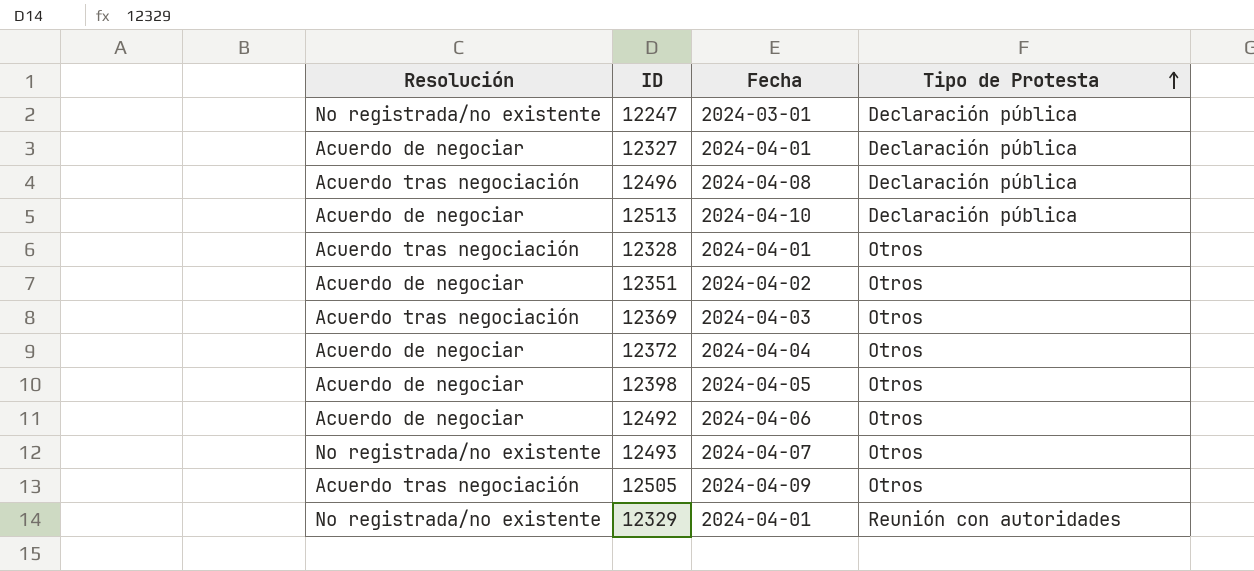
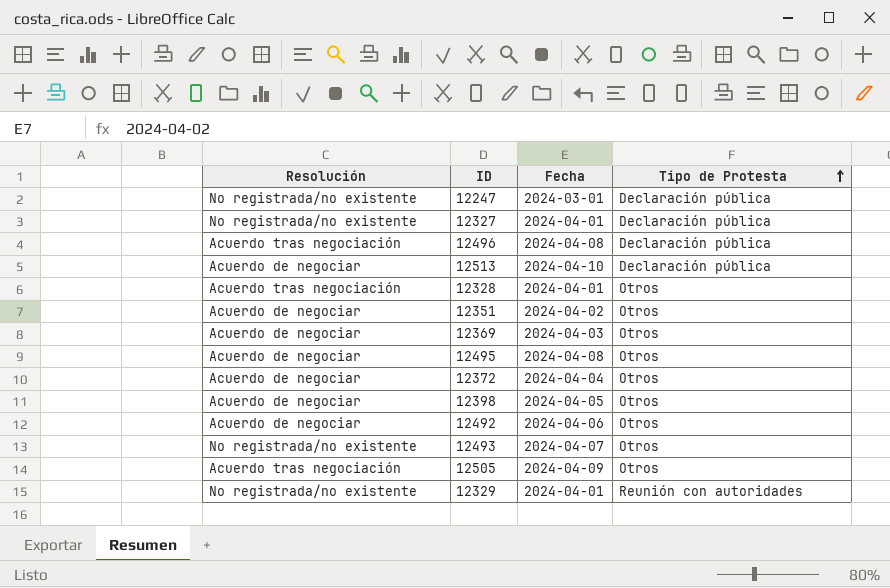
12327 | Resolución: Acuerdo de negociar -> No registrada/no existente
12369 | Resolución: Acuerdo tras negociación -> Acuerdo de negociar
row 12495: none -> Acuerdo de negociar | 2024-04-08 | Otros

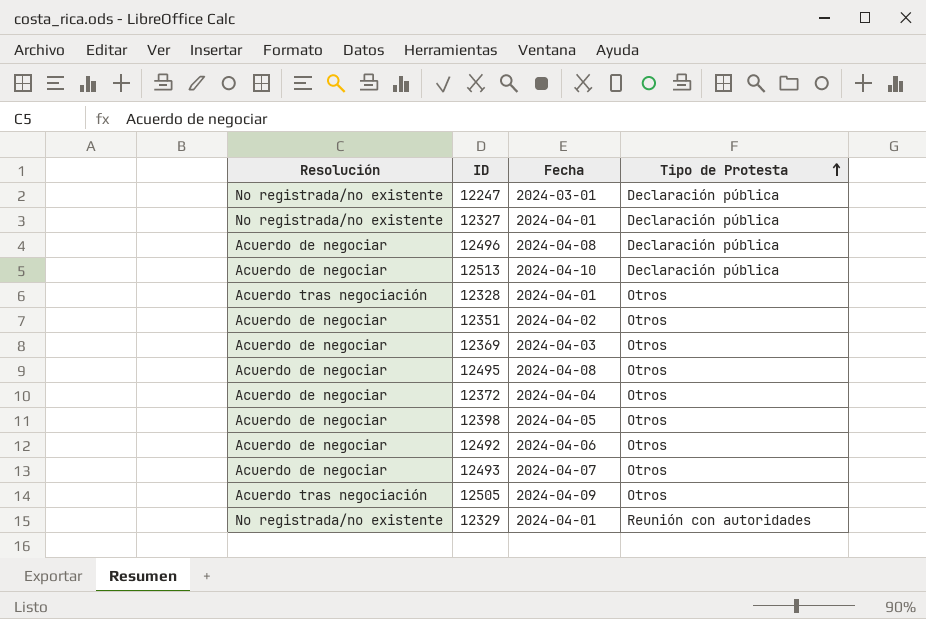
12496 | Resolución: Acuerdo tras negociación -> Acuerdo de negociar
12493 | Resolución: No registrada/no existente -> Acuerdo de negociar

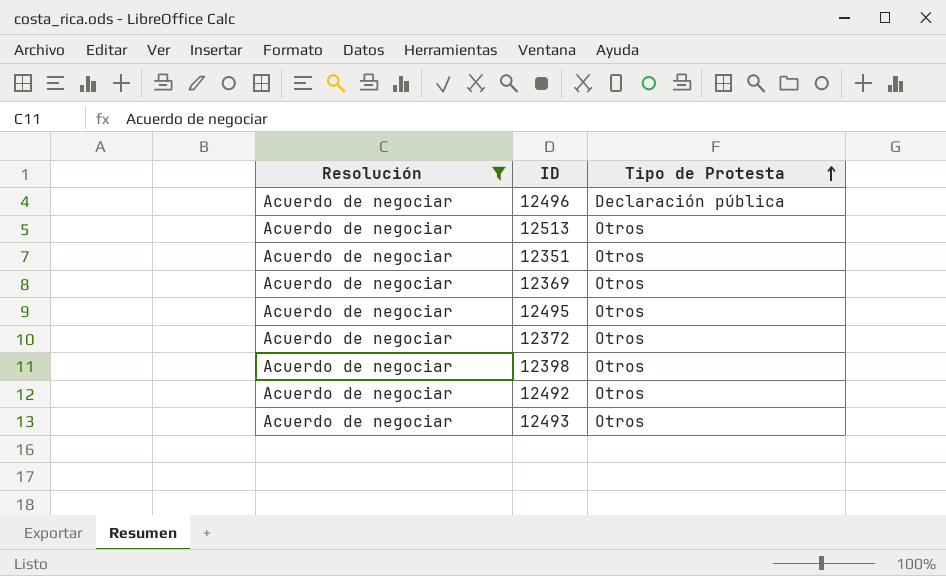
filter: none -> Resolución = Acuerdo de negociar
column Fecha | position: 3 -> none
12513 | Tipo de Protesta: Declaración pública -> Otros

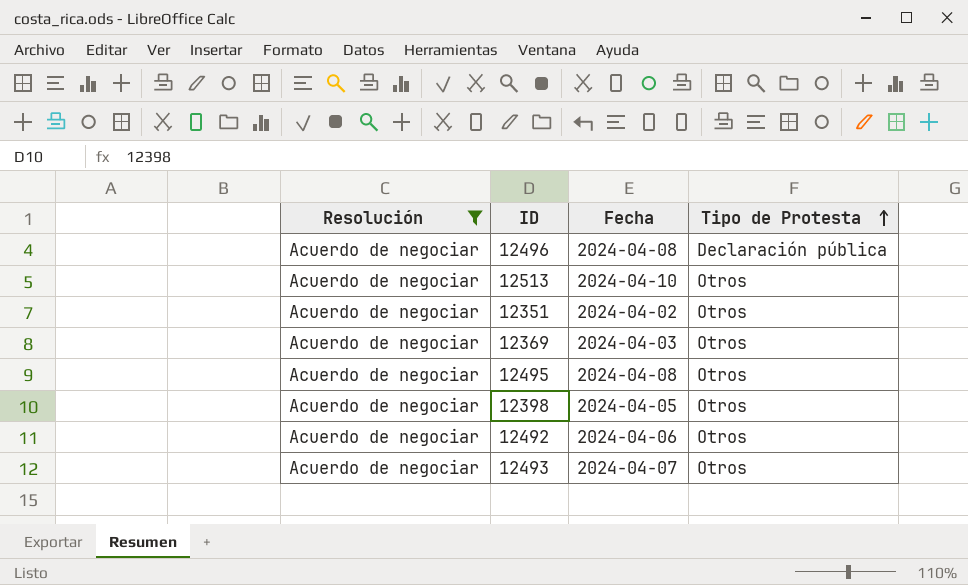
column Fecha | position: none -> 3
row 12372: Acuerdo de negociar | Otros -> none

